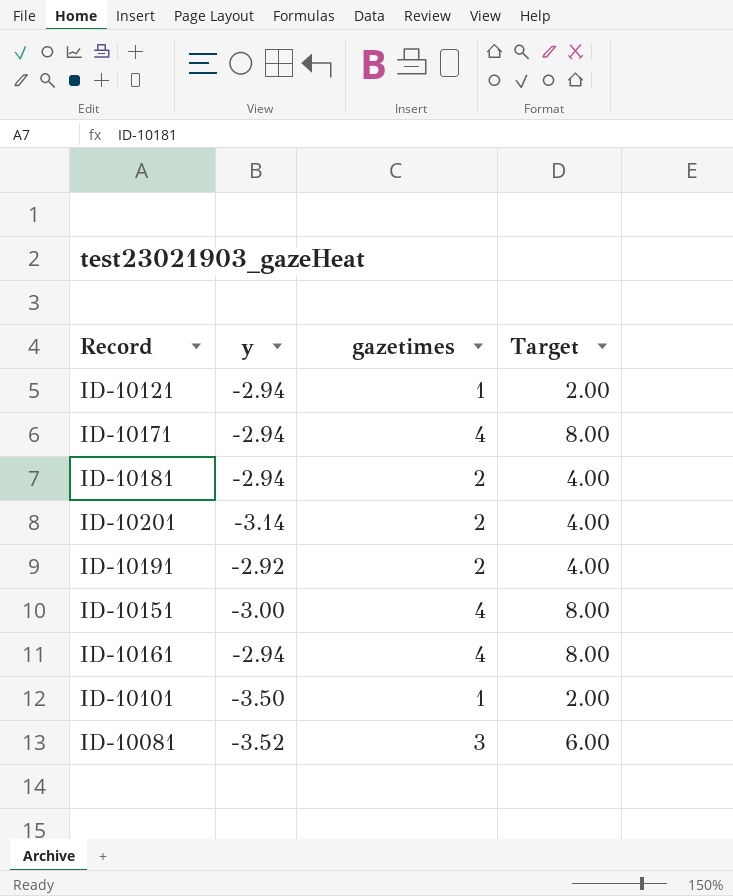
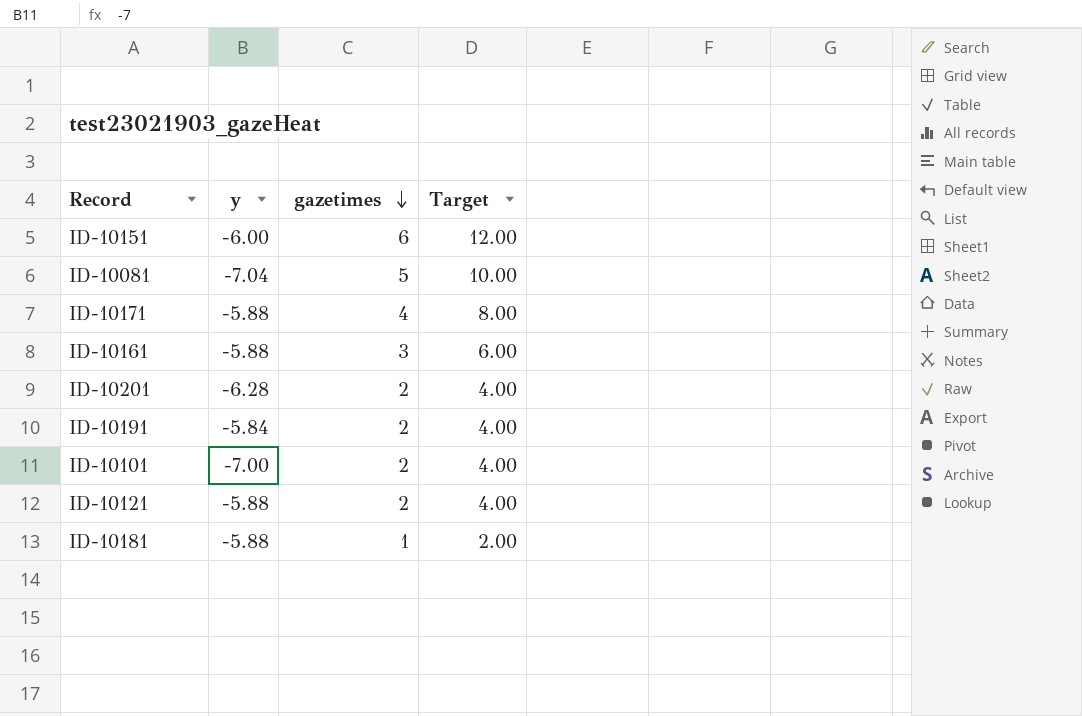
row order: none -> gazetimes descending
ID-10151 | y: -3.00 -> -6.00
ID-10151 | gazetimes: 4 -> 6
ID-10151 | Target: 8.00 -> 12.00
ID-10081 | y: -3.52 -> -7.04
ID-10081 | gazetimes: 3 -> 5
ID-10081 | Target: 6.00 -> 10.00
ID-10171 | y: -2.94 -> -5.88
ID-10161 | y: -2.94 -> -5.88
ID-10161 | gazetimes: 4 -> 3
ID-10161 | Target: 8.00 -> 6.00
ID-10201 | y: -3.14 -> -6.28
ID-10191 | y: -2.92 -> -5.84
ID-10101 | y: -3.50 -> -7.00
ID-10101 | gazetimes: 1 -> 2
ID-10101 | Target: 2.00 -> 4.00
ID-10121 | y: -2.94 -> -5.88
ID-10121 | gazetimes: 1 -> 2
ID-10121 | Target: 2.00 -> 4.00
ID-10181 | y: -2.94 -> -5.88
ID-10181 | gazetimes: 2 -> 1
ID-10181 | Target: 4.00 -> 2.00

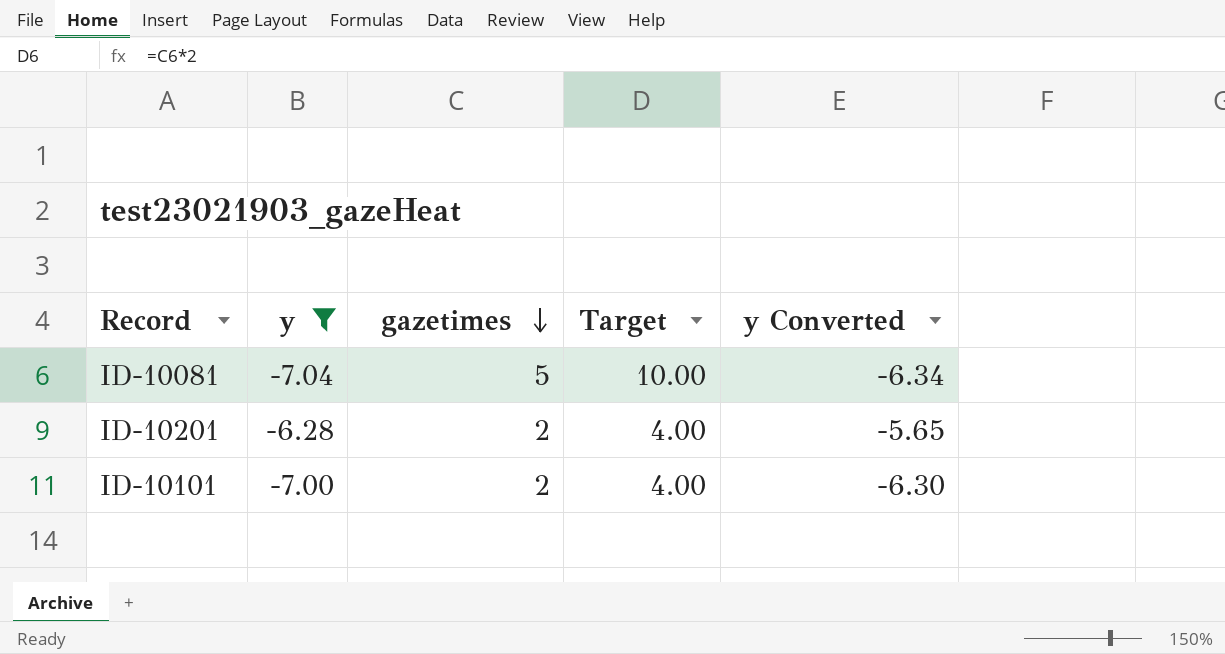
filter: none -> y <= -6.28
column y Converted | formula: none -> [y] * 0.9

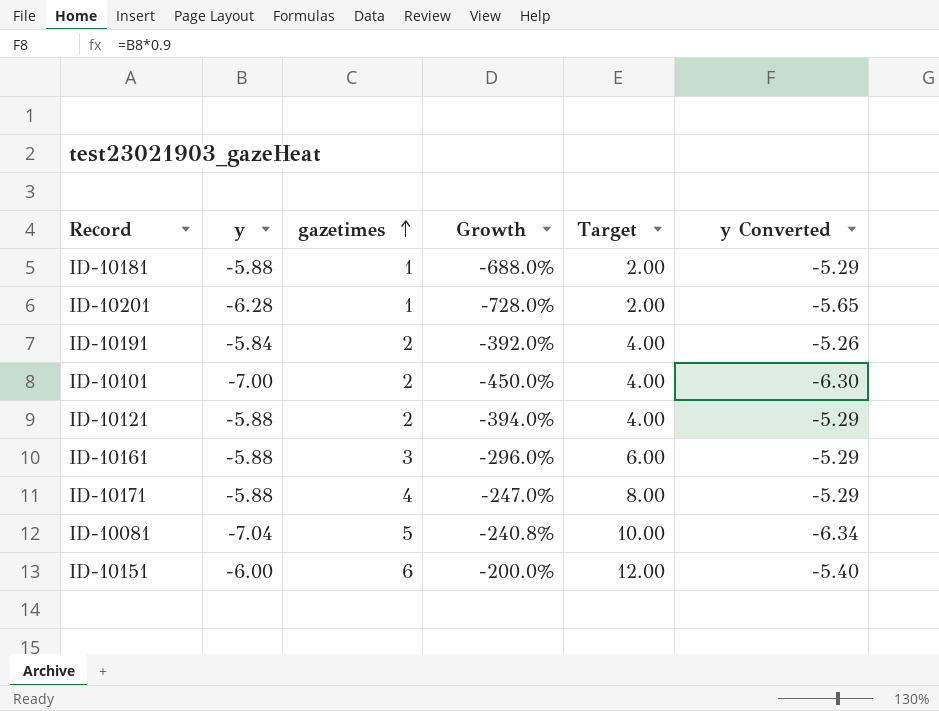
filter: y <= -6.28 -> none
row order: gazetimes descending -> gazetimes ascending
column Growth | formula: none -> ([y] - [gazetimes]) / [gazetimes]
ID-10201 | gazetimes: 2 -> 1
ID-10201 | Target: 4.00 -> 2.00

